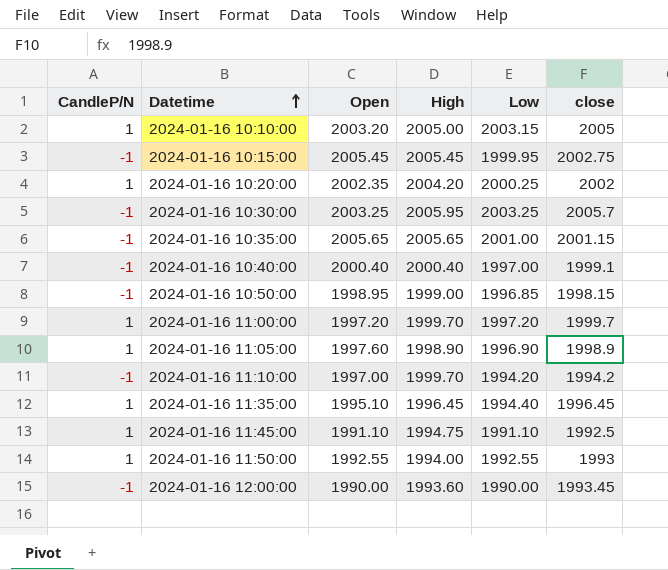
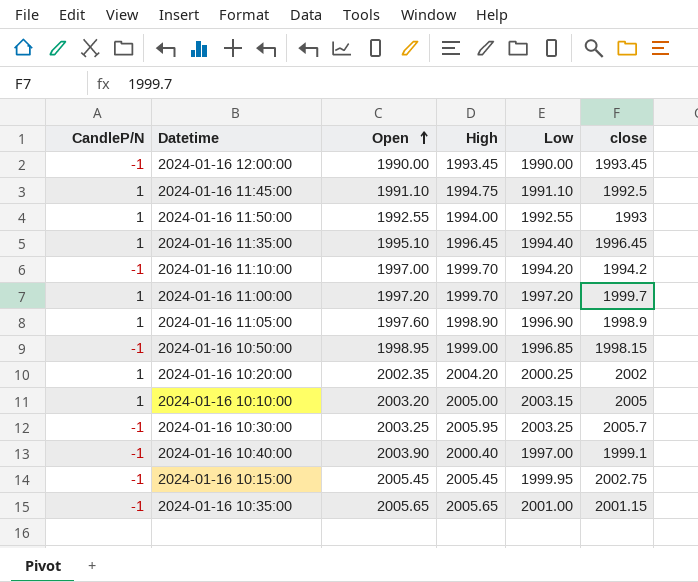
row order: Datetime ascending -> Open ascending
2024-01-16 12:00:00 | High: 1993.60 -> 1993.45
2024-01-16 10:40:00 | Open: 2000.40 -> 2003.90

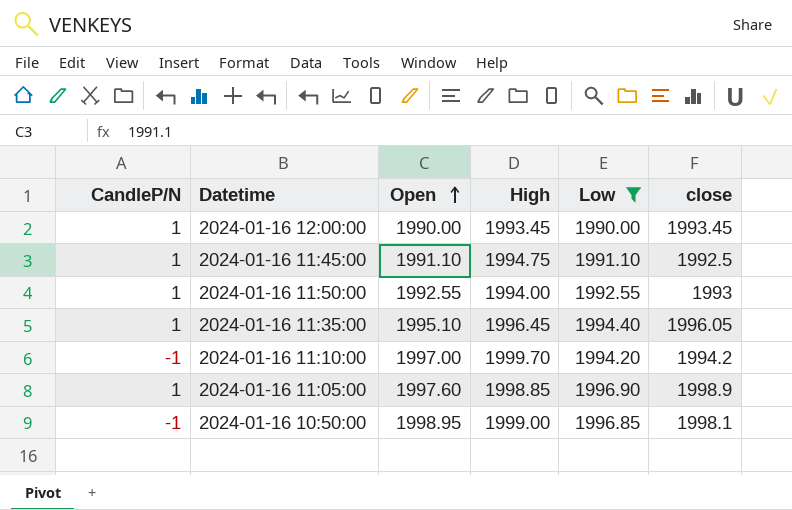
filter: none -> Low <= 1996.90
2024-01-16 12:00:00 | CandleP/N: -1 -> 1
2024-01-16 11:35:00 | close: 1996.45 -> 1996.05
2024-01-16 11:05:00 | High: 1998.90 -> 1998.85
2024-01-16 10:50:00 | close: 1998.15 -> 1998.1

